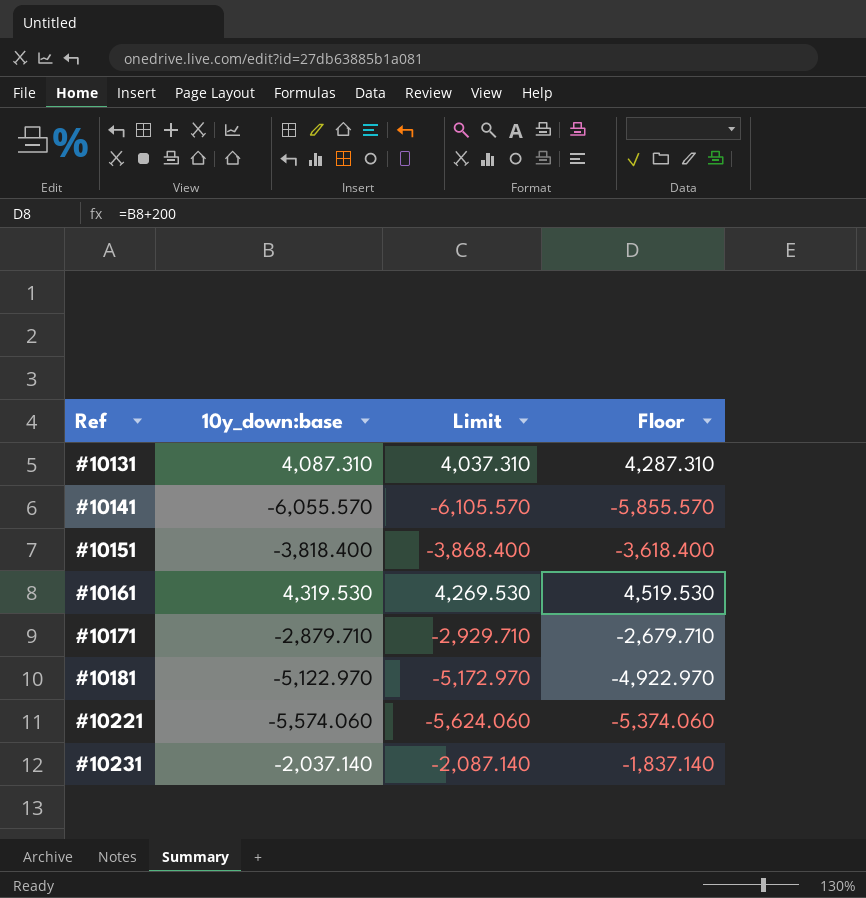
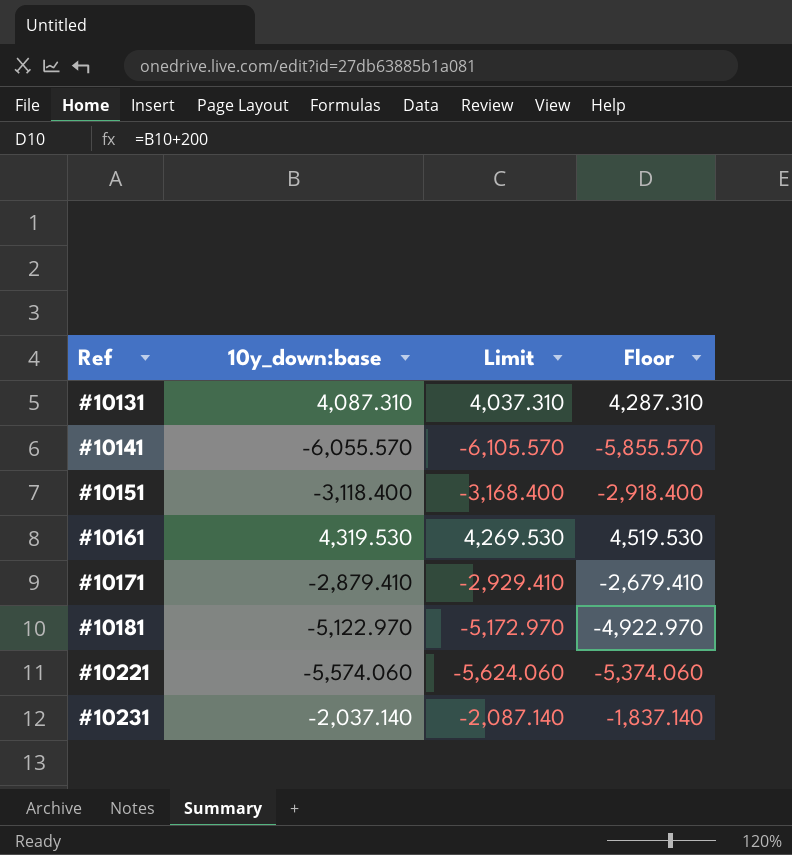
#10151 | 10y_down:base: -3,818.400 -> -3,118.400
#10151 | Limit: -3,868.400 -> -3,168.400
#10151 | Floor: -3,618.400 -> -2,918.400
#10171 | 10y_down:base: -2,879.710 -> -2,879.410
#10171 | Limit: -2,929.710 -> -2,929.410
#10171 | Floor: -2,679.710 -> -2,679.410

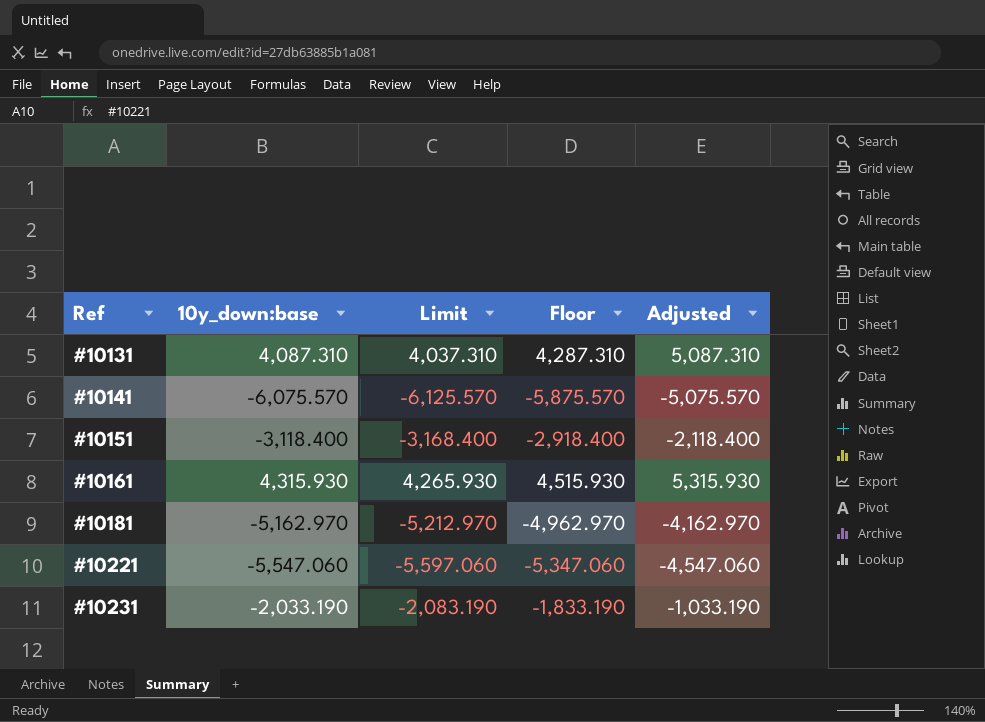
column Adjusted | formula: none -> [10y_down:base] + 1000
row #10171: -2,879.410 | -2,929.410 | -2,679.410 -> none
#10141 | 10y_down:base: -6,055.570 -> -6,075.570
#10141 | Limit: -6,105.570 -> -6,125.570
#10141 | Floor: -5,855.570 -> -5,875.570
#10161 | 10y_down:base: 4,319.530 -> 4,315.930
#10161 | Limit: 4,269.530 -> 4,265.930
#10161 | Floor: 4,519.530 -> 4,515.930
#10181 | 10y_down:base: -5,122.970 -> -5,162.970
#10181 | Limit: -5,172.970 -> -5,212.970
#10181 | Floor: -4,922.970 -> -4,962.970
#10221 | 10y_down:base: -5,574.060 -> -5,547.060
#10221 | Limit: -5,624.060 -> -5,597.060
#10221 | Floor: -5,374.060 -> -5,347.060
#10231 | 10y_down:base: -2,037.140 -> -2,033.190
#10231 | Limit: -2,087.140 -> -2,083.190
#10231 | Floor: -1,837.140 -> -1,833.190

